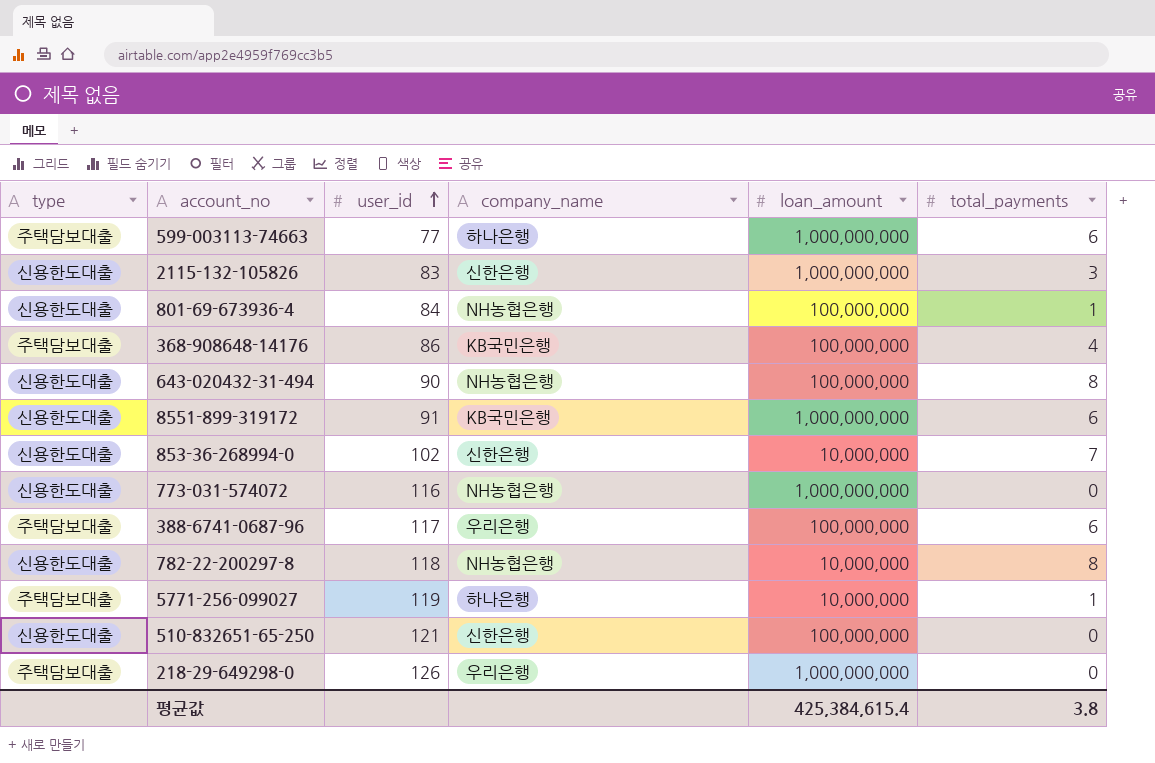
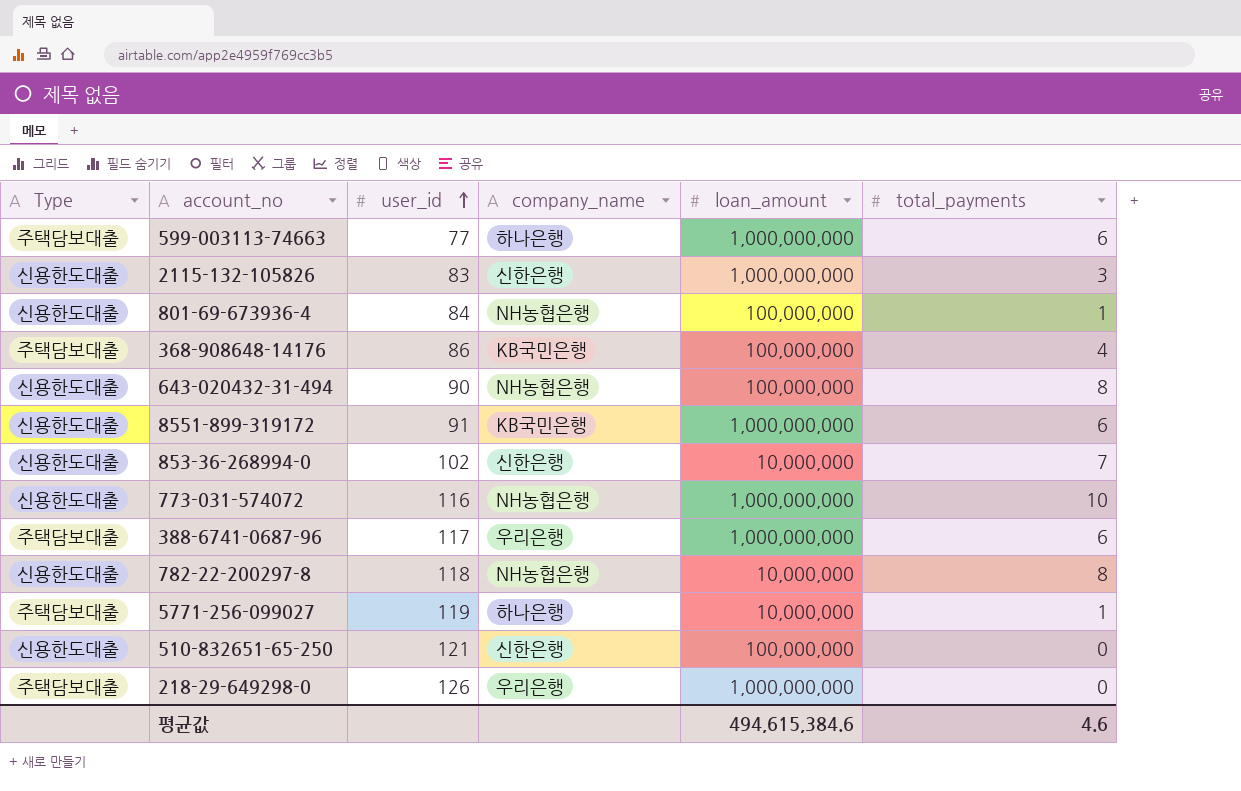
column name: type -> Type
773-031-574072 | total_payments: 0 -> 10
388-6741-0687-96 | loan_amount: 100,000,000 -> 1,000,000,000
평균값 | loan_amount: 425,384,615.4 -> 494,615,384.6
평균값 | total_payments: 3.8 -> 4.6

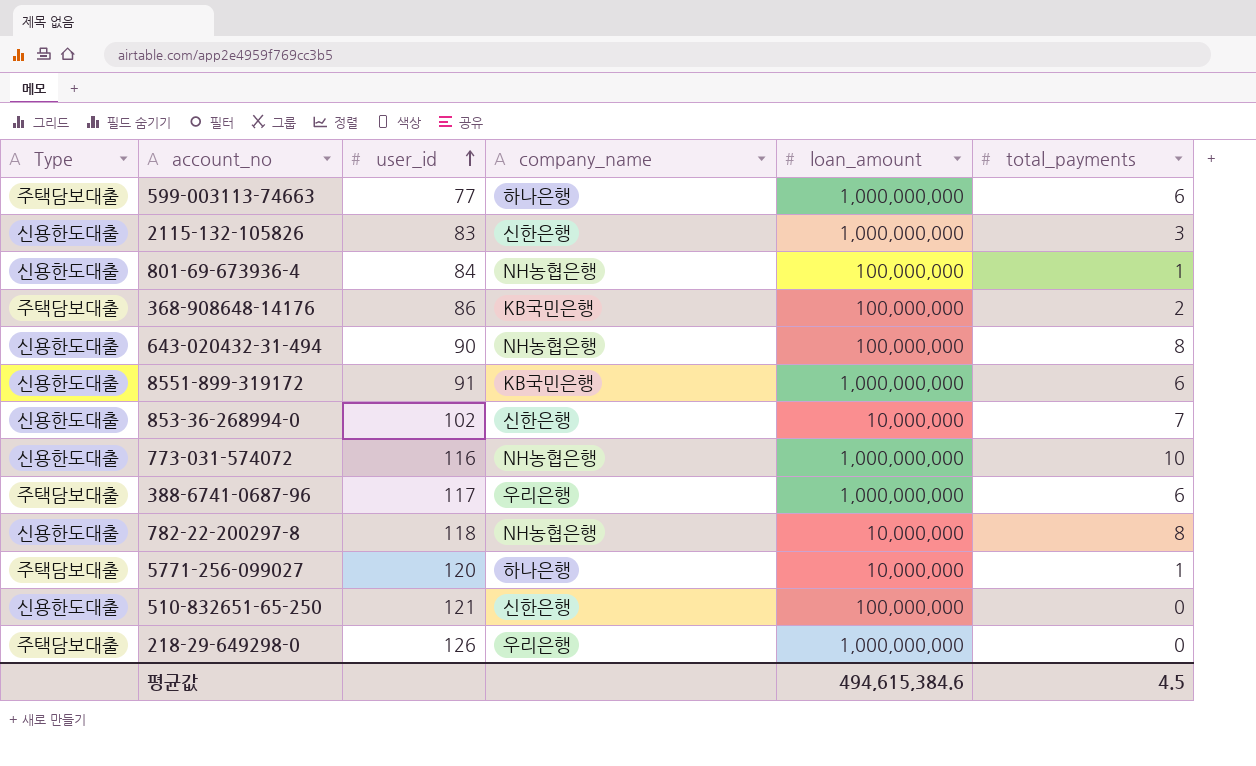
368-908648-14176 | total_payments: 4 -> 2
5771-256-099027 | user_id: 119 -> 120
평균값 | total_payments: 4.6 -> 4.5

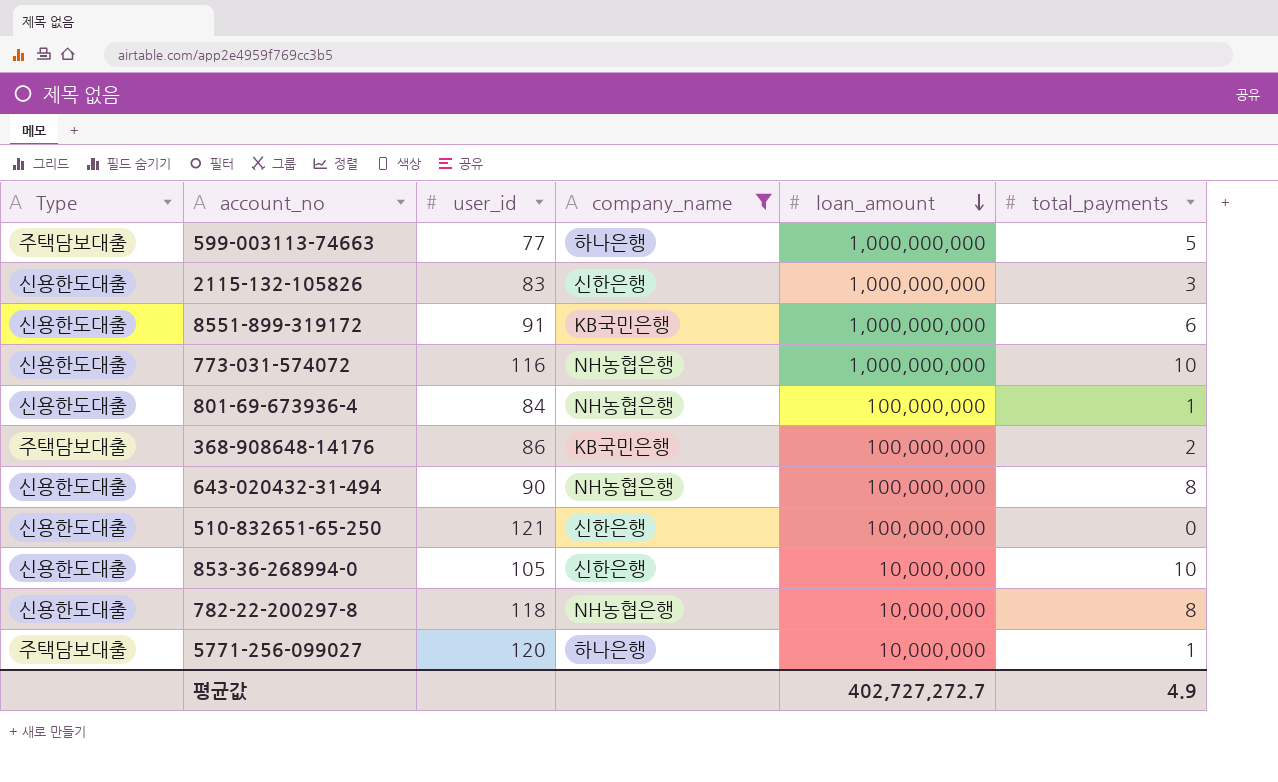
filter: none -> company_name != 우리은행
row order: user_id ascending -> loan_amount descending
599-003113-74663 | total_payments: 6 -> 5
853-36-268994-0 | user_id: 102 -> 105
853-36-268994-0 | total_payments: 7 -> 10
평균값 | loan_amount: 494,615,384.6 -> 402,727,272.7
평균값 | total_payments: 4.5 -> 4.9

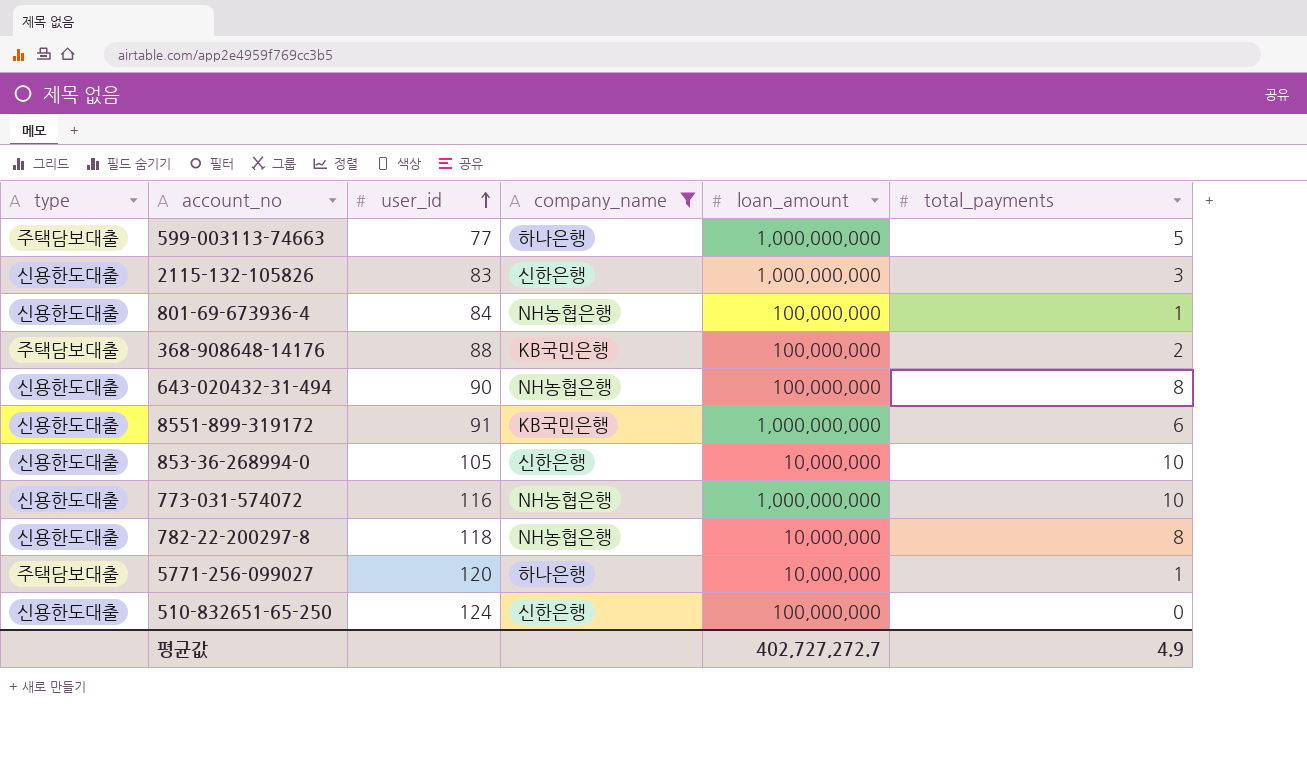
row order: loan_amount descending -> user_id ascending
column name: Type -> type
368-908648-14176 | user_id: 86 -> 88
510-832651-65-250 | user_id: 121 -> 124

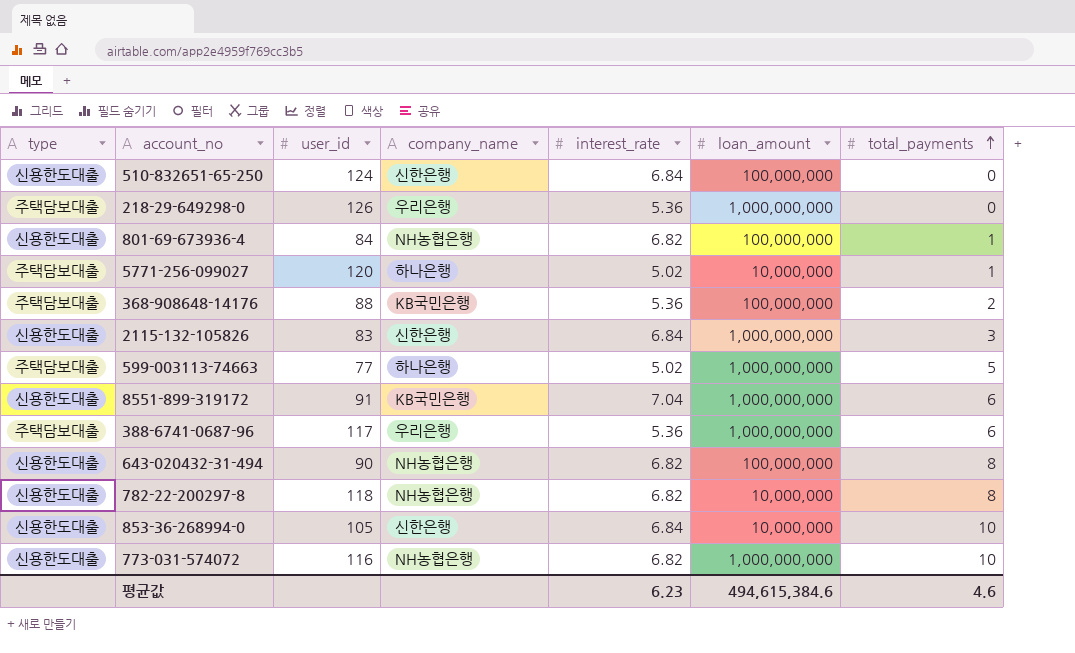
filter: company_name != 우리은행 -> none
row order: user_id ascending -> total_payments ascending
column interest_rate | position: none -> 5
평균값 | loan_amount: 402,727,272.7 -> 494,615,384.6
평균값 | total_payments: 4.9 -> 4.6

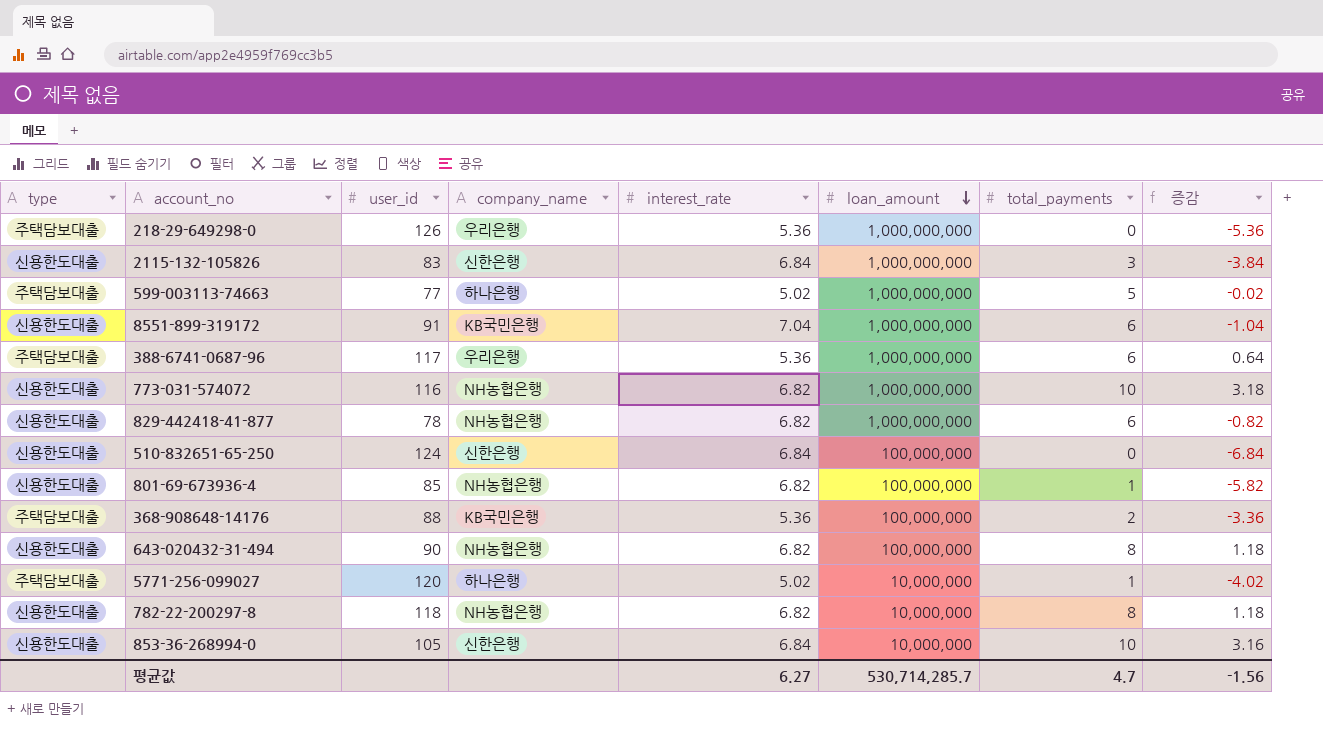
row order: total_payments ascending -> loan_amount descending
column 증감 | formula: none -> [total_payments] - [interest_rate]
row 829-442418-41-877: none -> 신용한도대출 | 78 | NH농협은행 | 6.82 | 1,000,000,000 | 6 | -0.82
801-69-673936-4 | user_id: 84 -> 85
평균값 | interest_rate: 6.23 -> 6.27
평균값 | loan_amount: 494,615,384.6 -> 530,714,285.7
평균값 | total_payments: 4.6 -> 4.7

